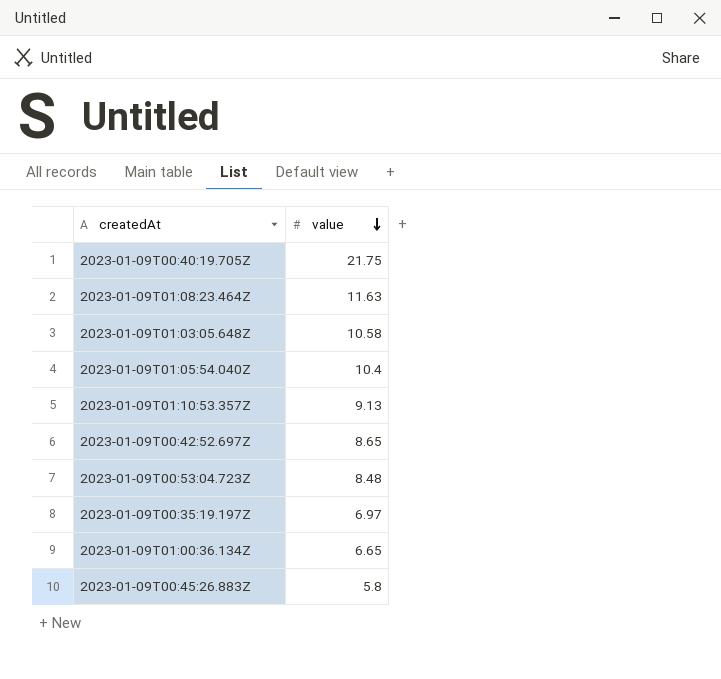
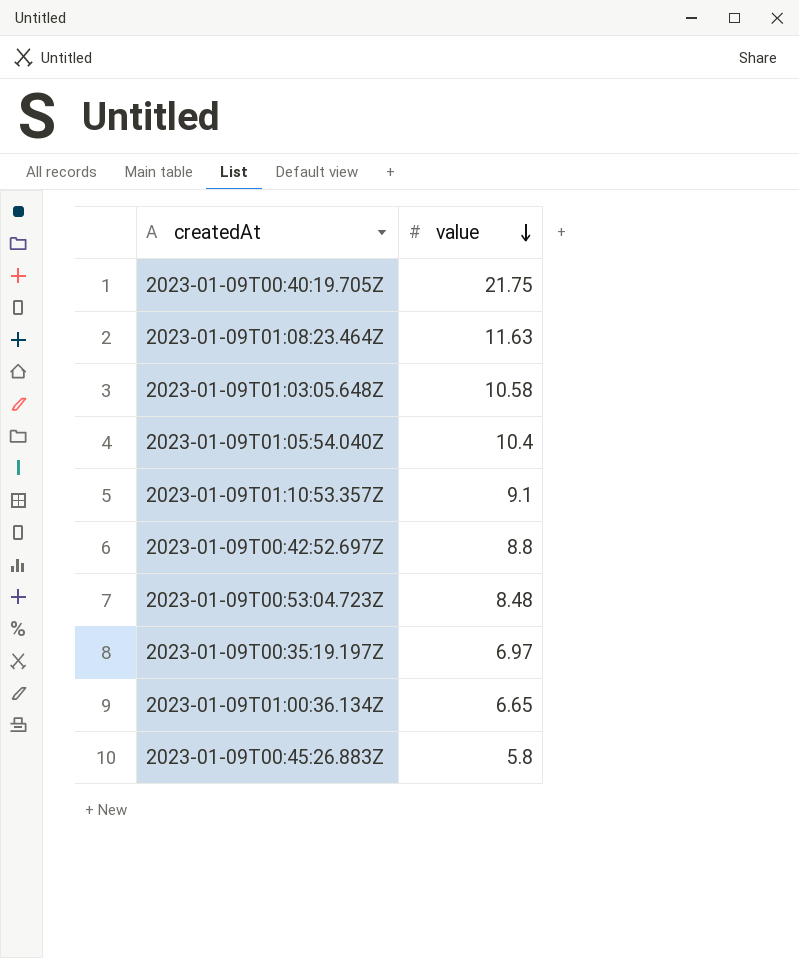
2023-01-09T01:10:53.357Z | value: 9.13 -> 9.1
2023-01-09T00:42:52.697Z | value: 8.65 -> 8.8

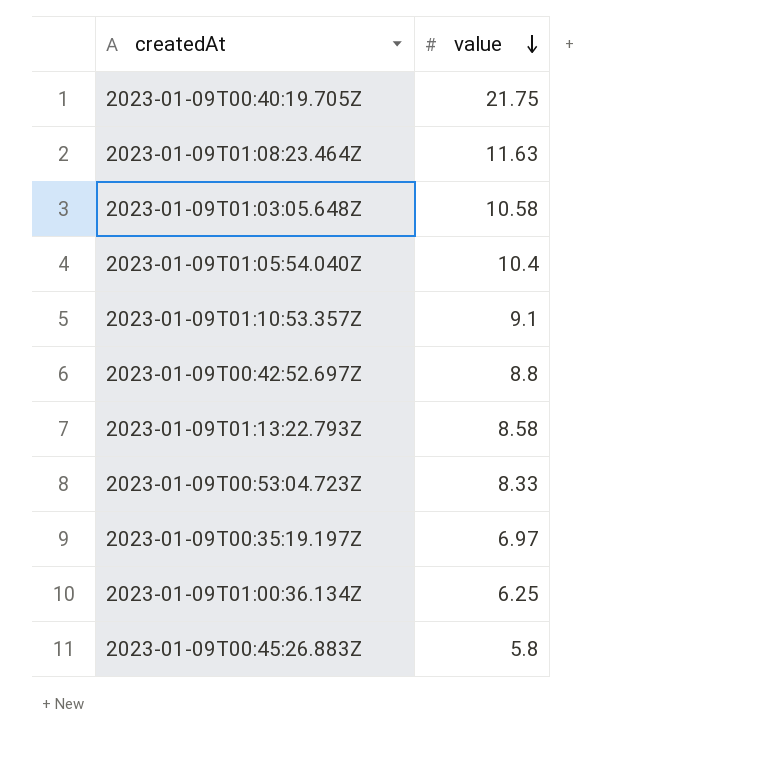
row 2023-01-09T01:13:22.793Z: none -> 8.58
2023-01-09T00:53:04.723Z | value: 8.48 -> 8.33
2023-01-09T01:00:36.134Z | value: 6.65 -> 6.25

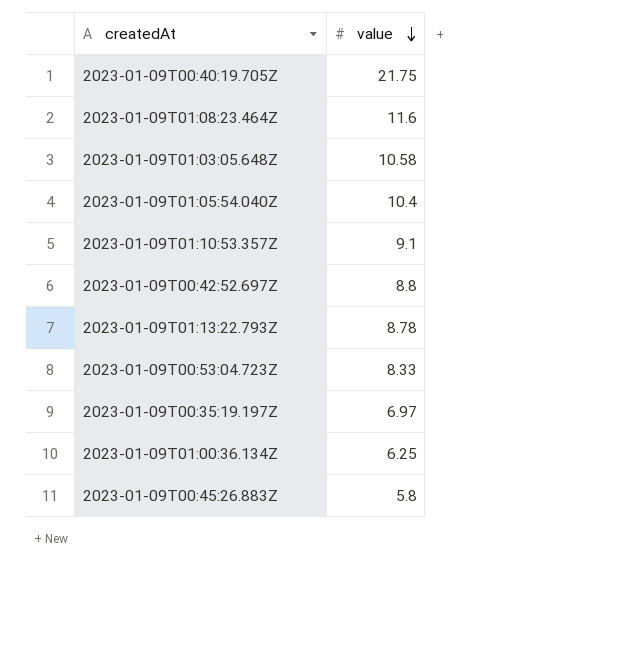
2023-01-09T01:08:23.464Z | value: 11.63 -> 11.6
2023-01-09T01:13:22.793Z | value: 8.58 -> 8.78

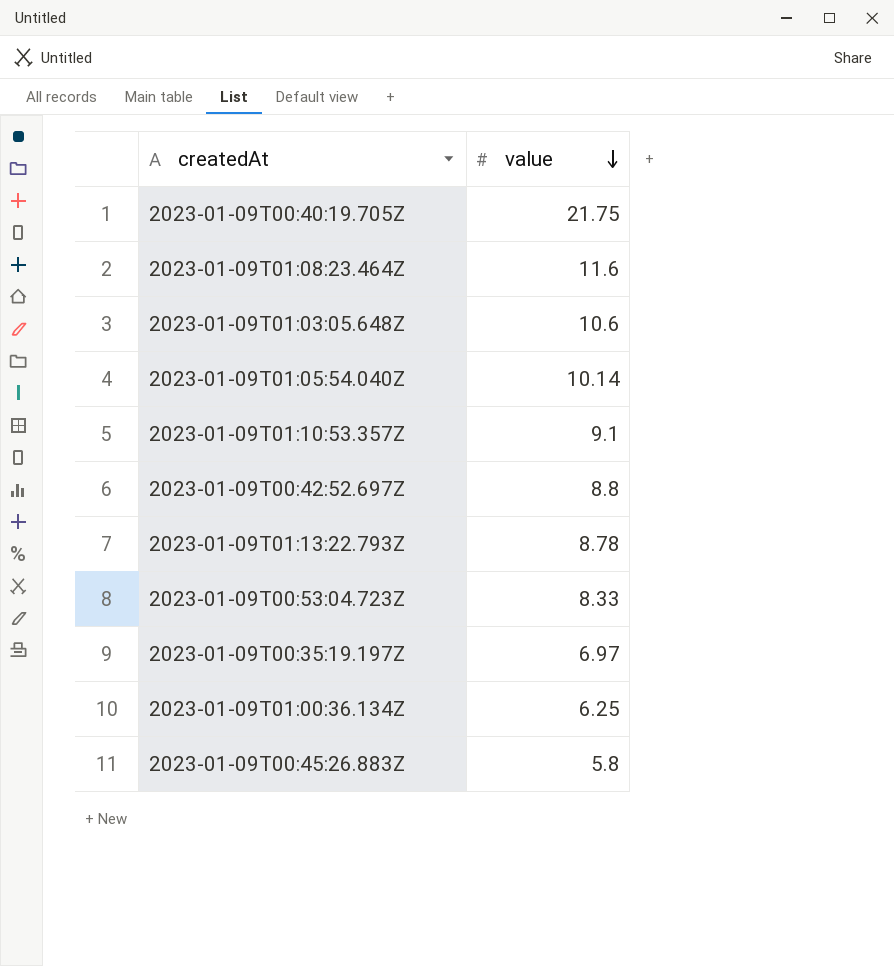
2023-01-09T01:03:05.648Z | value: 10.58 -> 10.6
2023-01-09T01:05:54.040Z | value: 10.4 -> 10.14

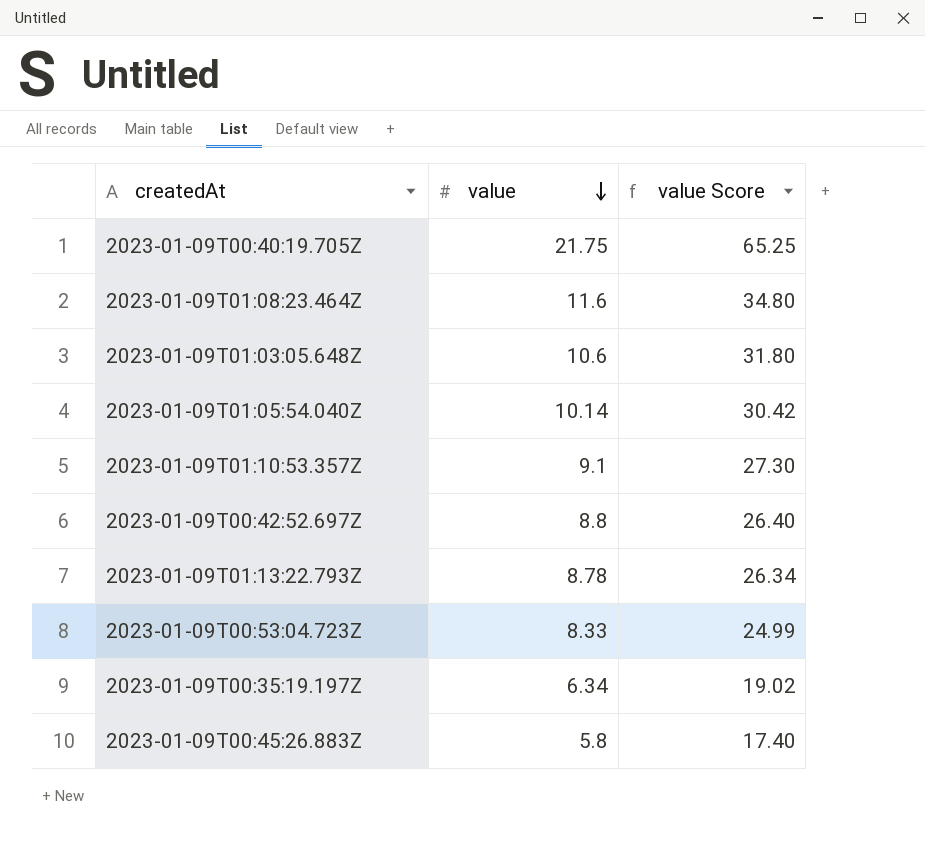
column value Score | formula: none -> [value] * 3
row 2023-01-09T01:00:36.134Z: 6.25 -> none
2023-01-09T00:35:19.197Z | value: 6.97 -> 6.34

